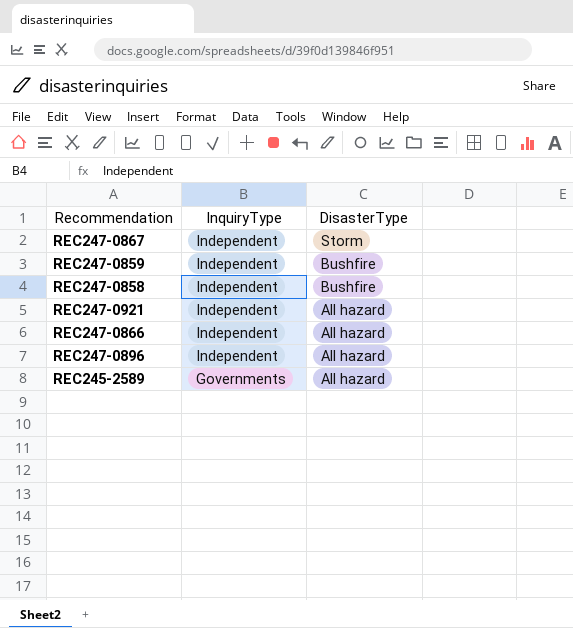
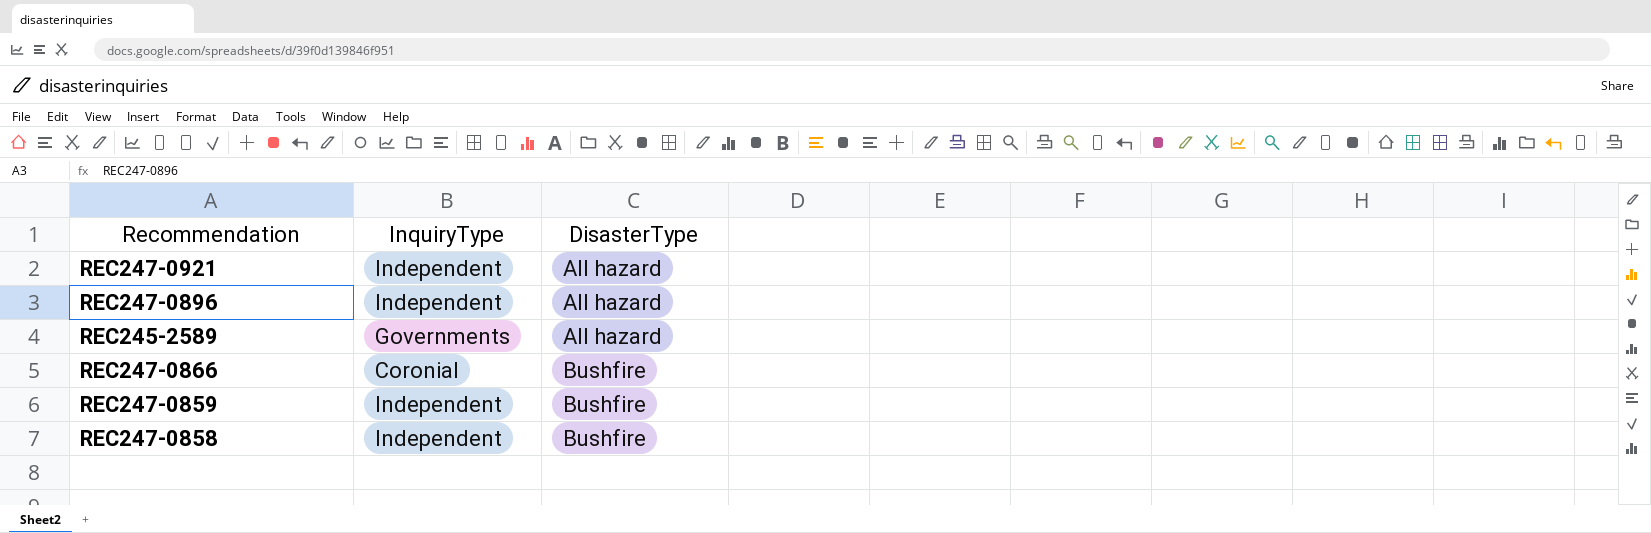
row order: InquiryType descending -> DisasterType ascending
row REC247-0867: Independent | Storm -> none
REC247-0866 | InquiryType: Independent -> Coronial
REC247-0866 | DisasterType: All hazard -> Bushfire

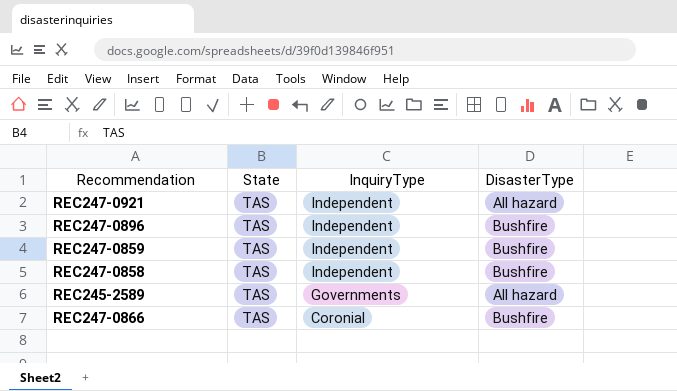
row order: DisasterType ascending -> InquiryType descending
column State | position: none -> 2
REC247-0896 | DisasterType: All hazard -> Bushfire

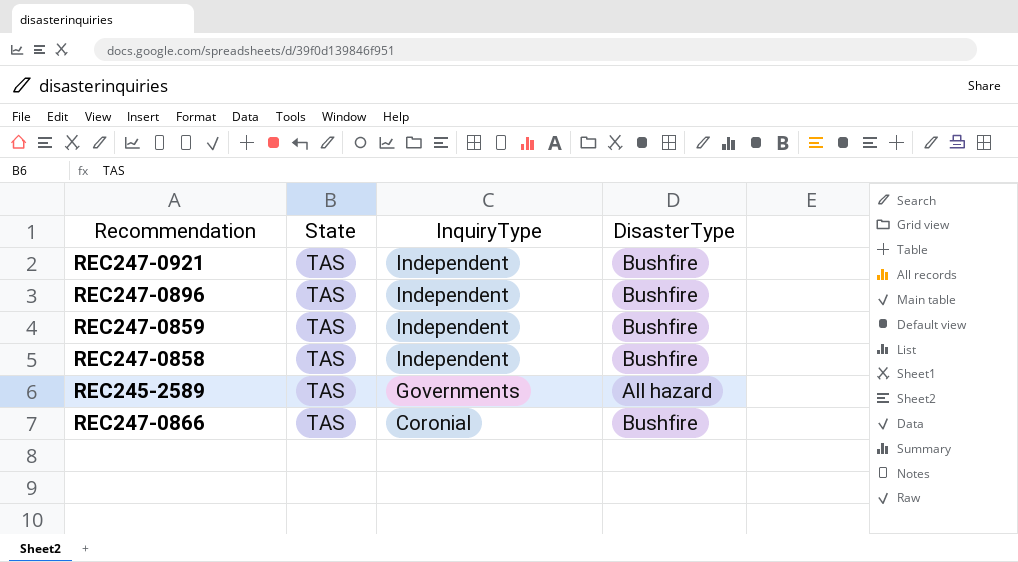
REC247-0921 | DisasterType: All hazard -> Bushfire

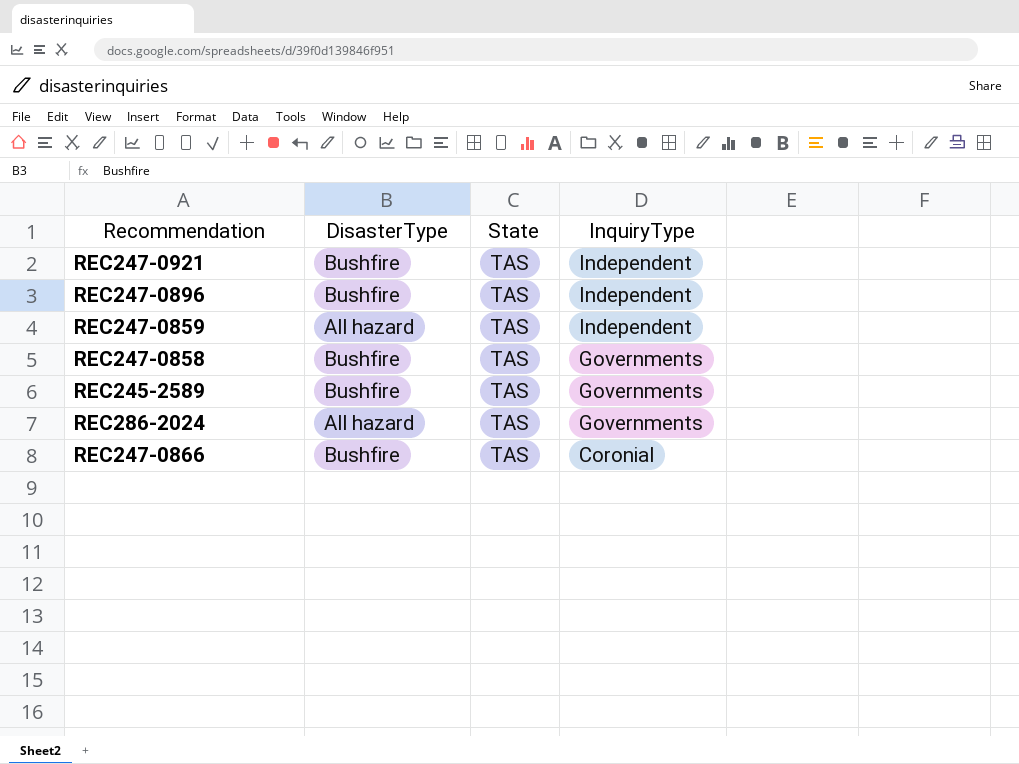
column DisasterType | position: 4 -> 2
REC247-0859 | DisasterType: Bushfire -> All hazard
REC247-0858 | InquiryType: Independent -> Governments
REC245-2589 | DisasterType: All hazard -> Bushfire
row REC286-2024: none -> All hazard | TAS | Governments

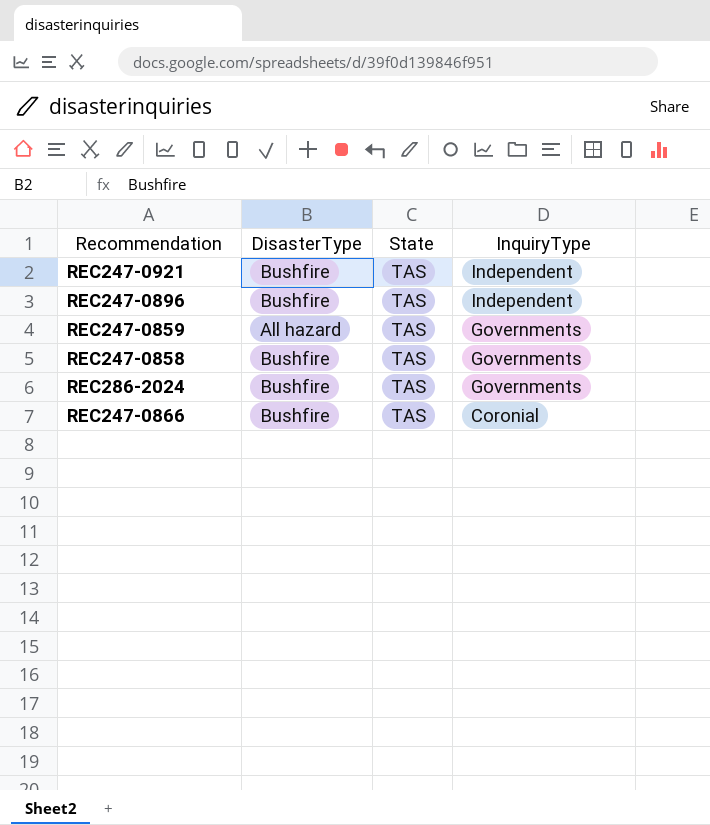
row REC245-2589: Bushfire | TAS | Governments -> none
REC247-0859 | InquiryType: Independent -> Governments
REC286-2024 | DisasterType: All hazard -> Bushfire

